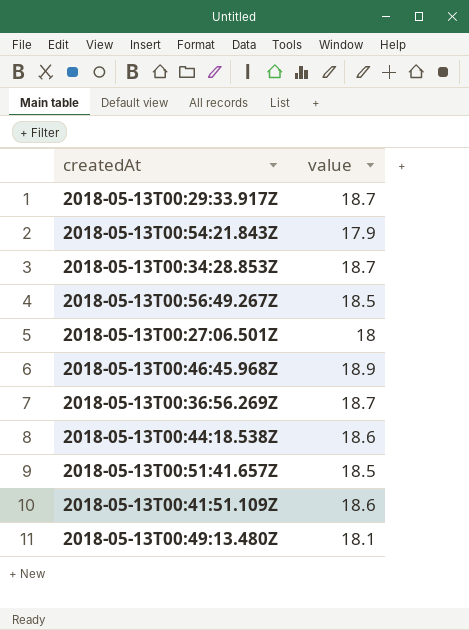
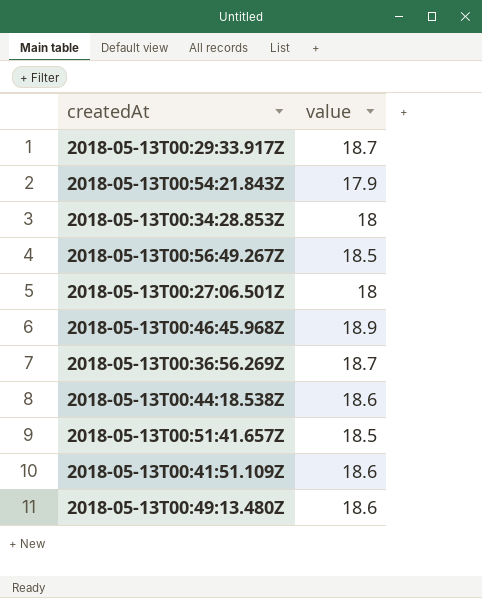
2018-05-13T00:34:28.853Z | value: 18.7 -> 18
2018-05-13T00:49:13.480Z | value: 18.1 -> 18.6

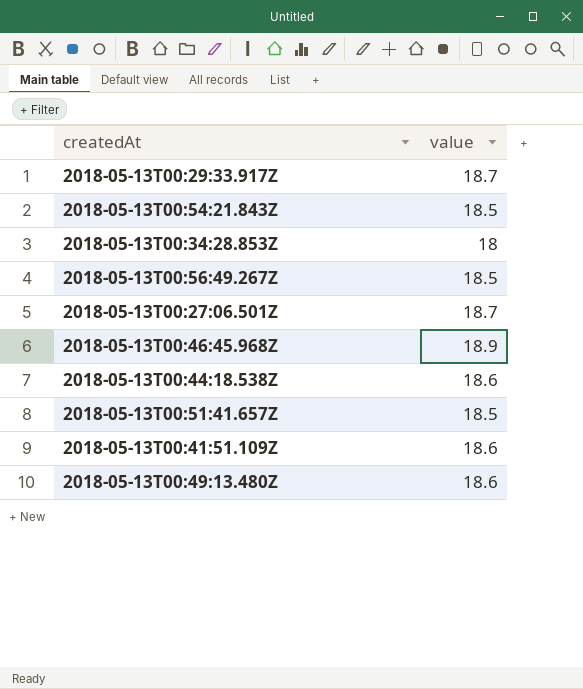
row 2018-05-13T00:36:56.269Z: 18.7 -> none
2018-05-13T00:54:21.843Z | value: 17.9 -> 18.5
2018-05-13T00:27:06.501Z | value: 18 -> 18.7

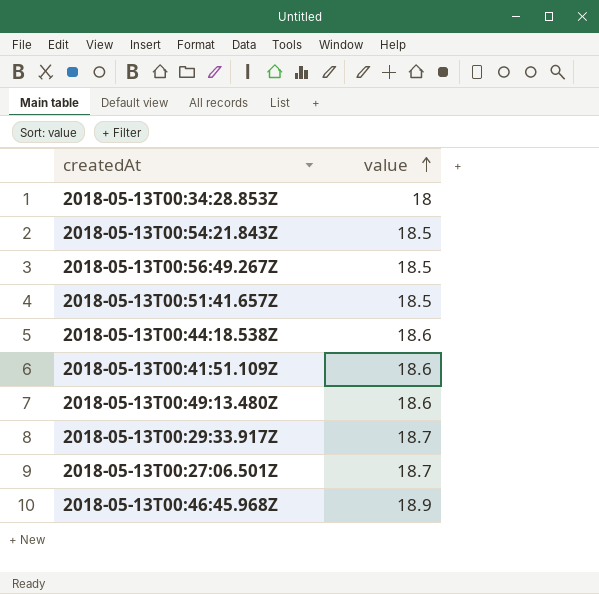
row order: none -> value ascending

